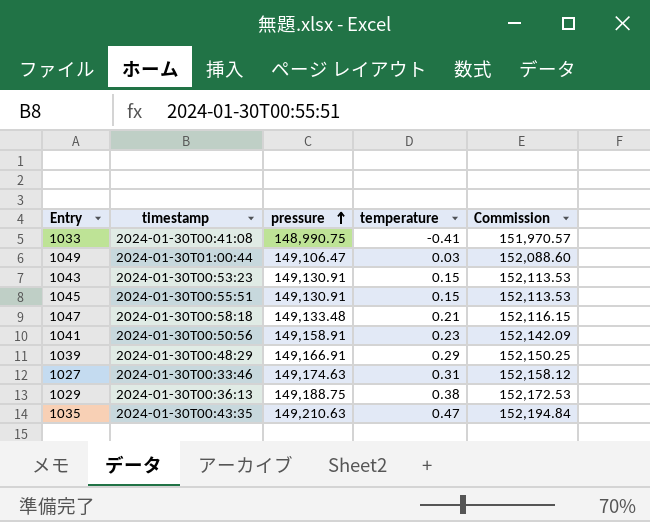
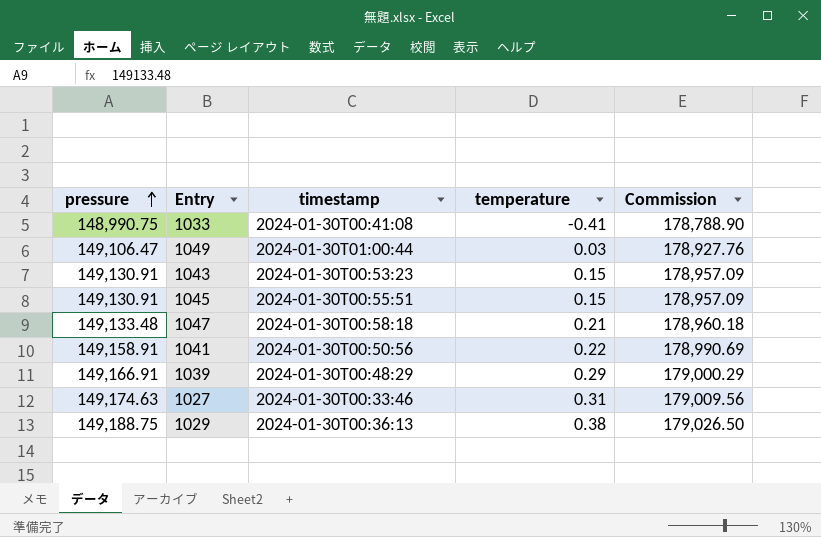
column pressure | position: 3 -> 1
column Commission | formula: [pressure] * 1.02 -> [pressure] * 1.2
row 1035: 2024-01-30T00:43:35 | 149,210.63 | 0.47 | 152,194.84 -> none
1041 | temperature: 0.23 -> 0.22

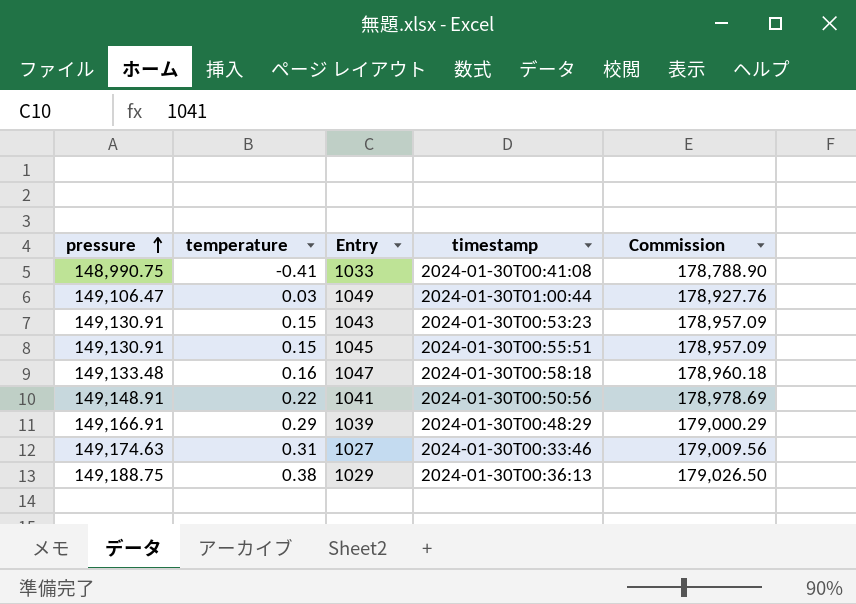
column temperature | position: 4 -> 2
1047 | temperature: 0.21 -> 0.16
1041 | pressure: 149,158.91 -> 149,148.91
1041 | Commission: 178,990.69 -> 178,978.69

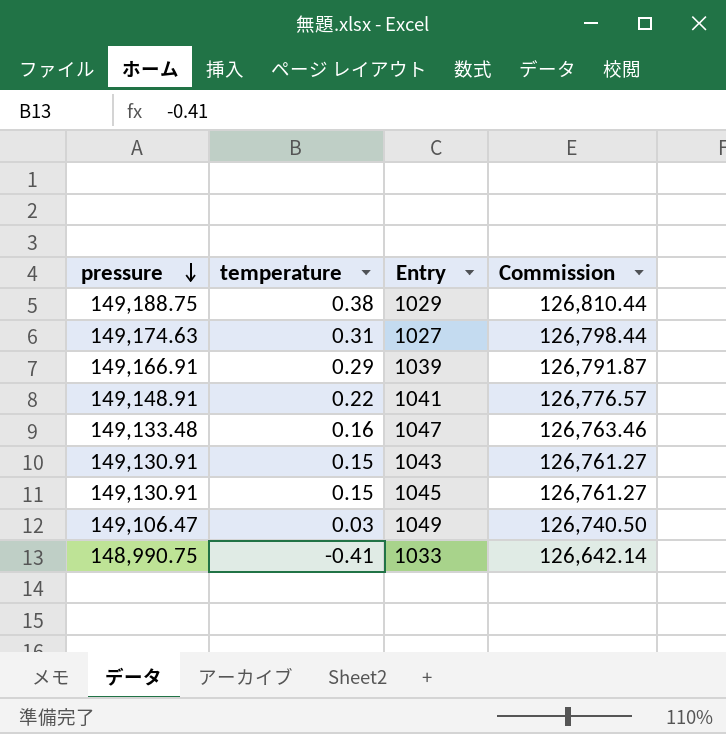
row order: pressure ascending -> pressure descending
column timestamp | position: 4 -> none
column Commission | formula: [pressure] * 1.2 -> [pressure] * 0.85

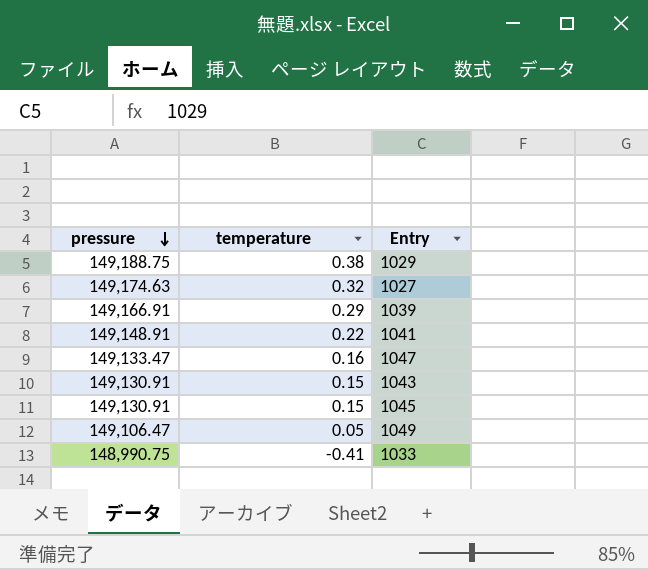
column Commission | formula: [pressure] * 0.85 -> none
1027 | temperature: 0.31 -> 0.32
1047 | pressure: 149,133.48 -> 149,133.47
1049 | temperature: 0.03 -> 0.05

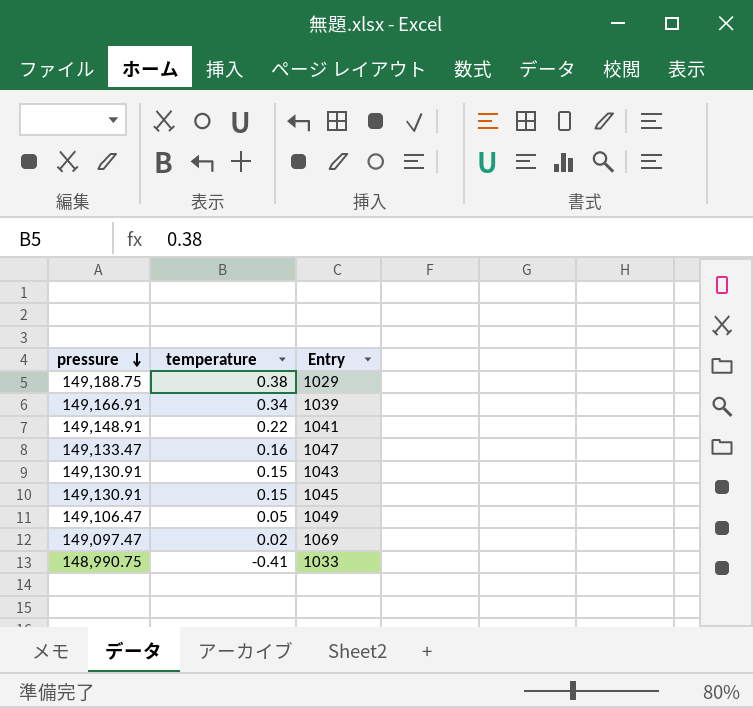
row 1027: 149,174.63 | 0.32 -> none
1039 | temperature: 0.29 -> 0.34
row 1069: none -> 149,097.47 | 0.02

